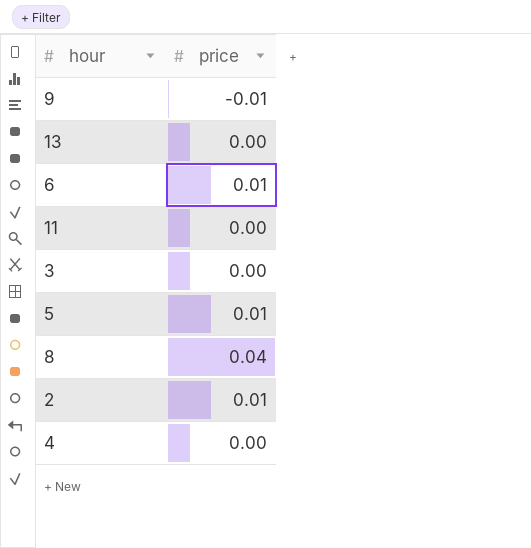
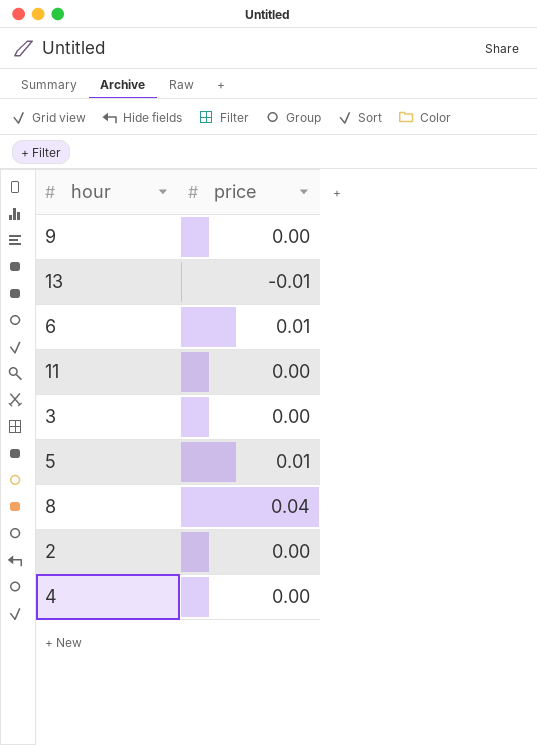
9 | price: -0.01 -> 0.00
13 | price: 0.00 -> -0.01
2 | price: 0.01 -> 0.00

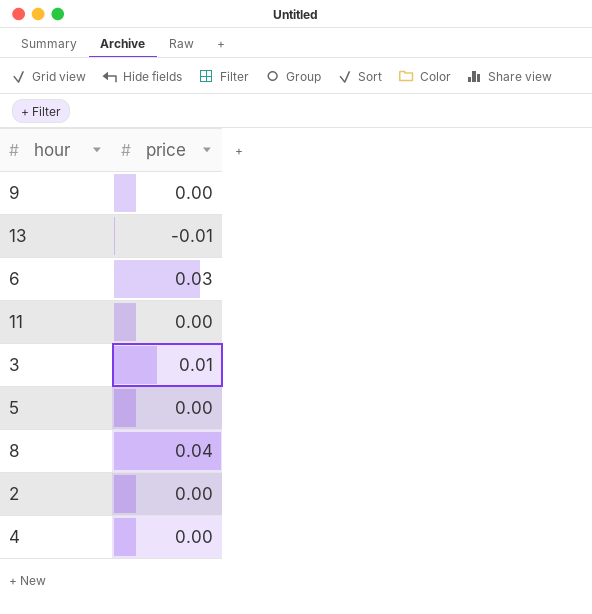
6 | price: 0.01 -> 0.03
3 | price: 0.00 -> 0.01
5 | price: 0.01 -> 0.00

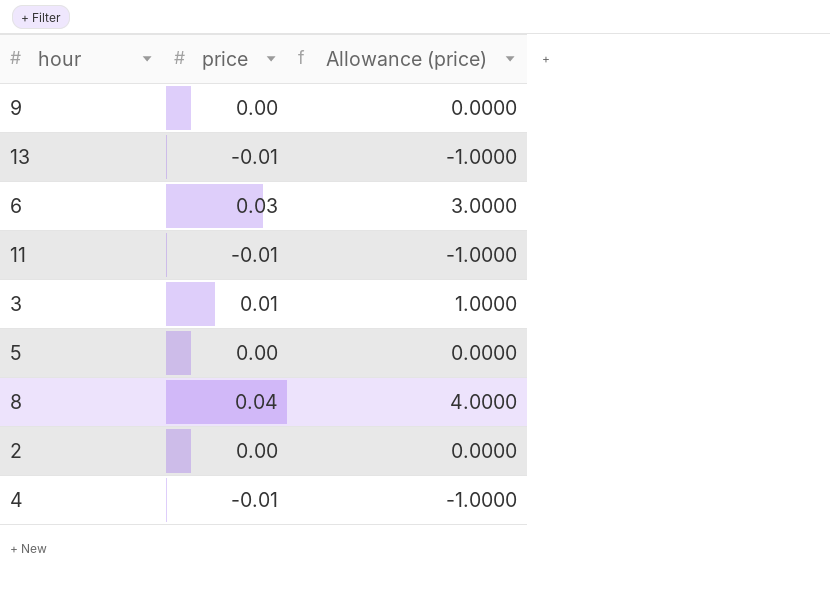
column Allowance (price) | formula: none -> [price] * 100
11 | price: 0.00 -> -0.01
4 | price: 0.00 -> -0.01

